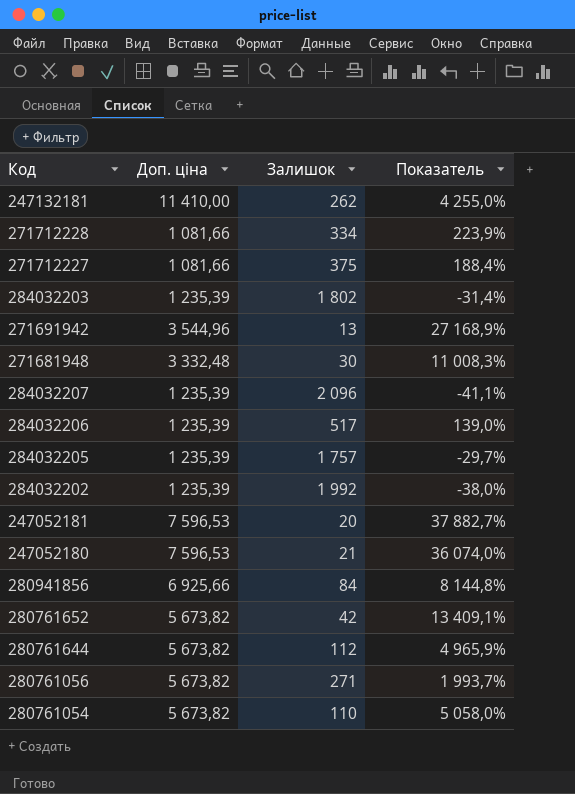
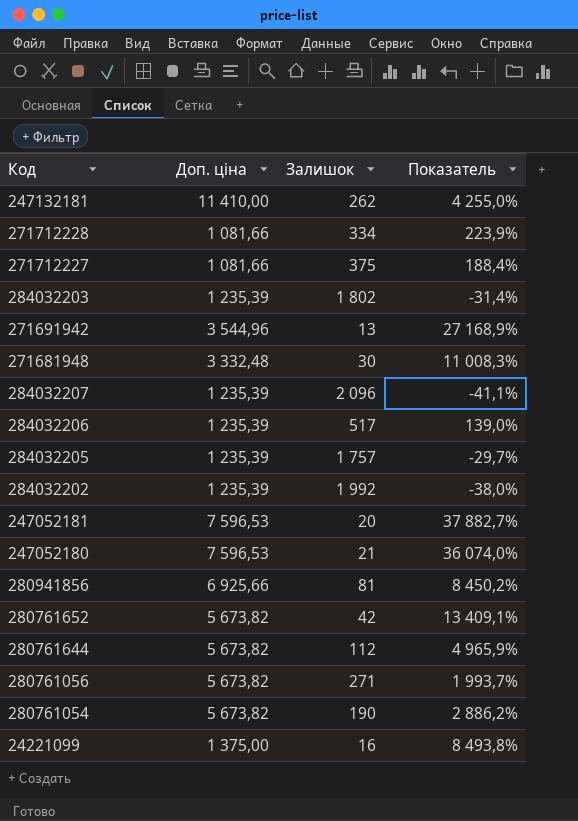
280941856 | Залишок: 84 -> 81
280941856 | Показатель: 8 144,8% -> 8 450,2%
280761054 | Залишок: 110 -> 190
280761054 | Показатель: 5 058,0% -> 2 886,2%
row 24221099: none -> 1 375,00 | 16 | 8 493,8%

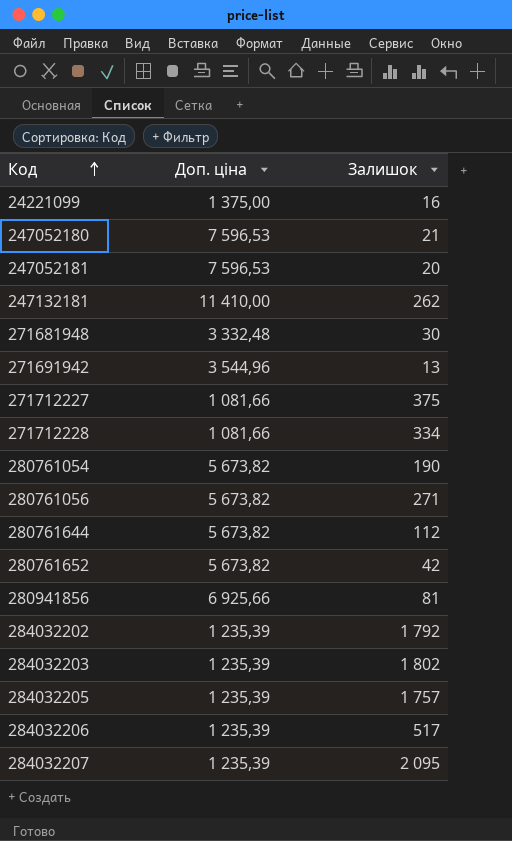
row order: none -> Код ascending
column Показатель | formula: ([Доп. ціна] - [Залишок]) / [Залишок] -> none
284032202 | Залишок: 1 992 -> 1 792
284032207 | Залишок: 2 096 -> 2 095

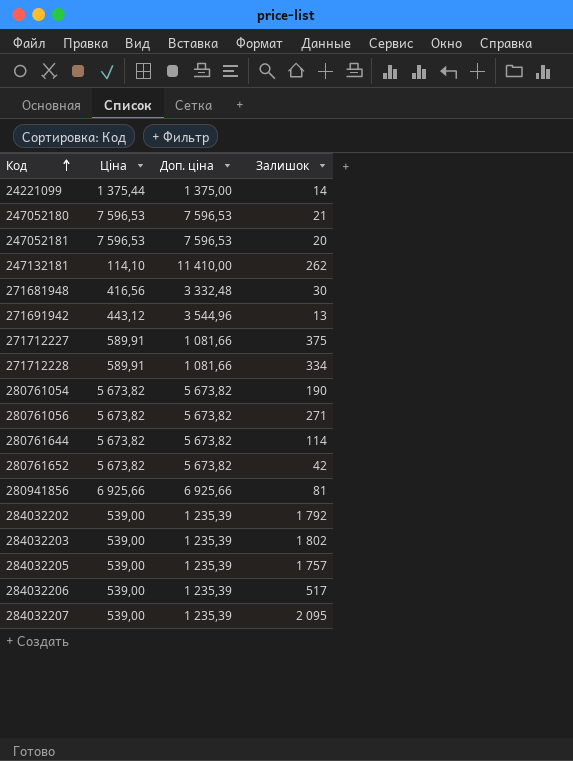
column Ціна | position: none -> 2
24221099 | Залишок: 16 -> 14
280761644 | Залишок: 112 -> 114

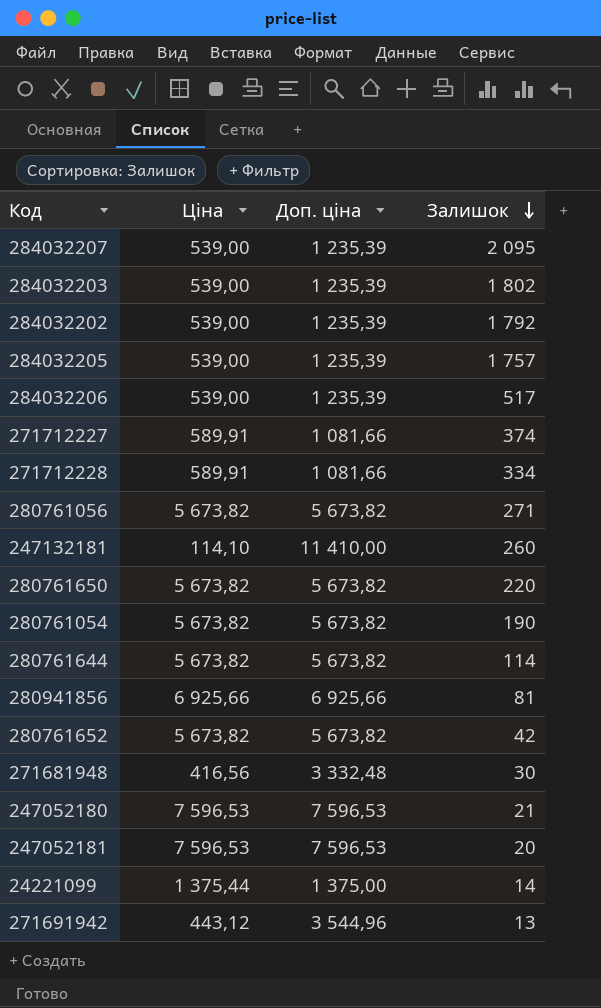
row order: Код ascending -> Залишок descending
271712227 | Залишок: 375 -> 374
247132181 | Залишок: 262 -> 260
row 280761650: none -> 5 673,82 | 5 673,82 | 220

